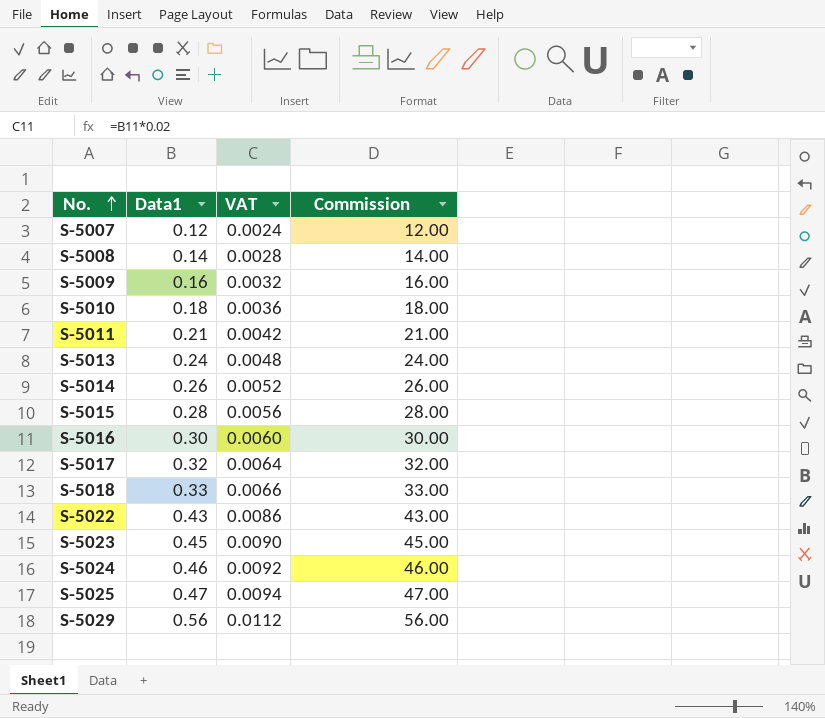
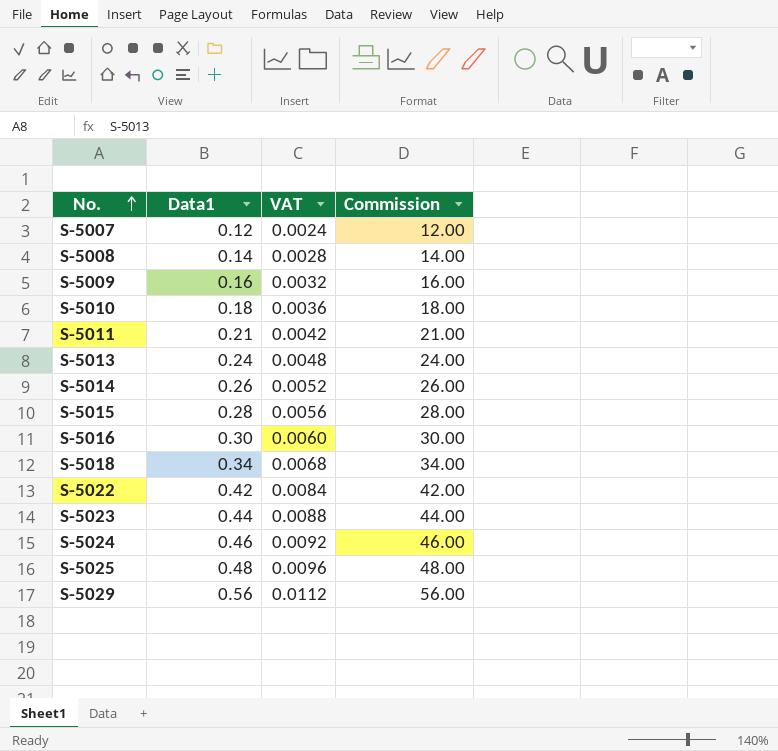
row S-5017: 0.32 | 0.0064 | 32.00 -> none
S-5018 | Data1: 0.33 -> 0.34
S-5018 | VAT: 0.0066 -> 0.0068
S-5018 | Commission: 33.00 -> 34.00
S-5022 | Data1: 0.43 -> 0.42
S-5022 | VAT: 0.0086 -> 0.0084
S-5022 | Commission: 43.00 -> 42.00
S-5023 | Data1: 0.45 -> 0.44
S-5023 | VAT: 0.0090 -> 0.0088
S-5023 | Commission: 45.00 -> 44.00
S-5025 | Data1: 0.47 -> 0.48
S-5025 | VAT: 0.0094 -> 0.0096
S-5025 | Commission: 47.00 -> 48.00

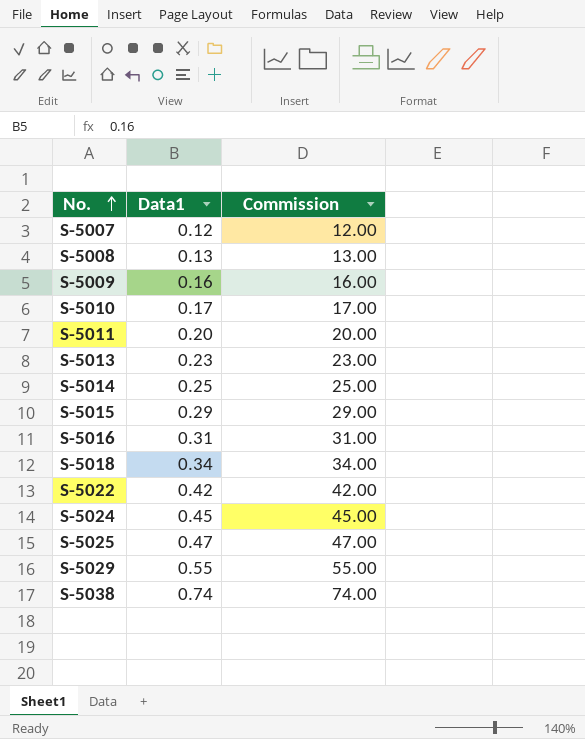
column VAT | formula: [Data1] * 0.02 -> none
row S-5023: 0.44 | 0.0088 | 44.00 -> none
S-5008 | Data1: 0.14 -> 0.13
S-5008 | Commission: 14.00 -> 13.00
S-5010 | Data1: 0.18 -> 0.17
S-5010 | Commission: 18.00 -> 17.00
S-5011 | Data1: 0.21 -> 0.20
S-5011 | Commission: 21.00 -> 20.00
S-5013 | Data1: 0.24 -> 0.23
S-5013 | Commission: 24.00 -> 23.00
S-5014 | Data1: 0.26 -> 0.25
S-5014 | Commission: 26.00 -> 25.00
S-5015 | Data1: 0.28 -> 0.29
S-5015 | Commission: 28.00 -> 29.00
S-5016 | Data1: 0.30 -> 0.31
S-5016 | Commission: 30.00 -> 31.00
S-5024 | Data1: 0.46 -> 0.45
S-5024 | Commission: 46.00 -> 45.00
S-5025 | Data1: 0.48 -> 0.47
S-5025 | Commission: 48.00 -> 47.00
S-5029 | Data1: 0.56 -> 0.55
S-5029 | Commission: 56.00 -> 55.00
row S-5038: none -> 0.74 | 74.00

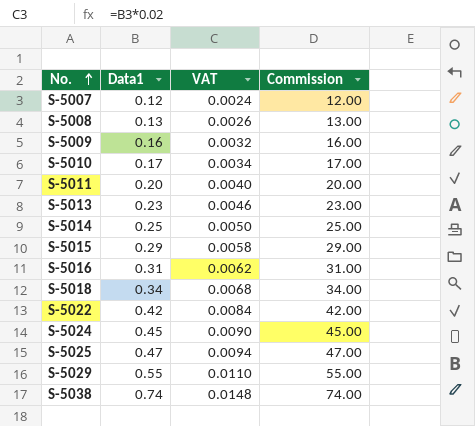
column VAT | formula: none -> [Data1] * 0.02

